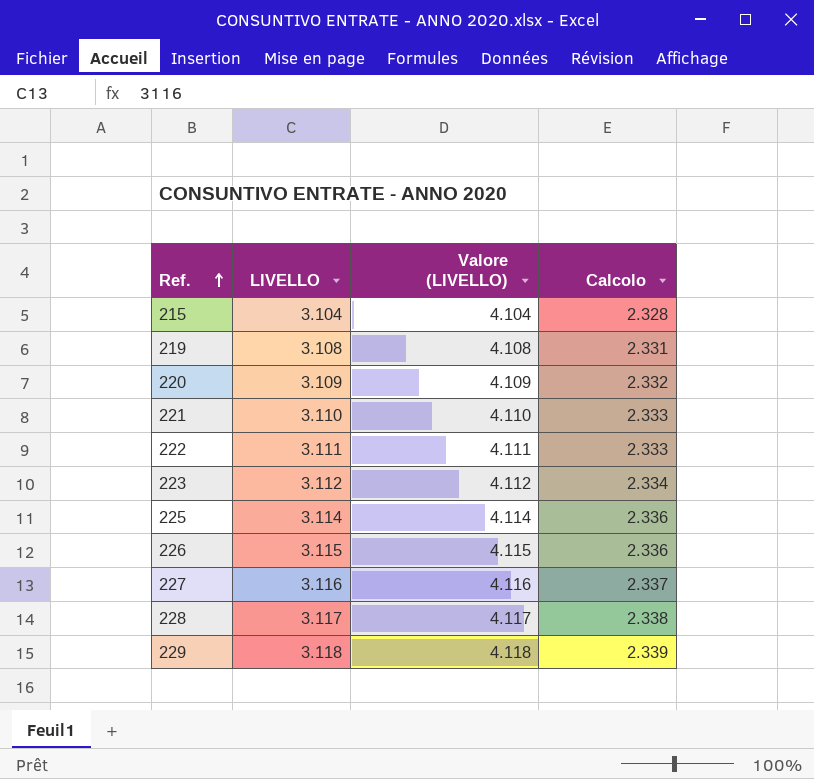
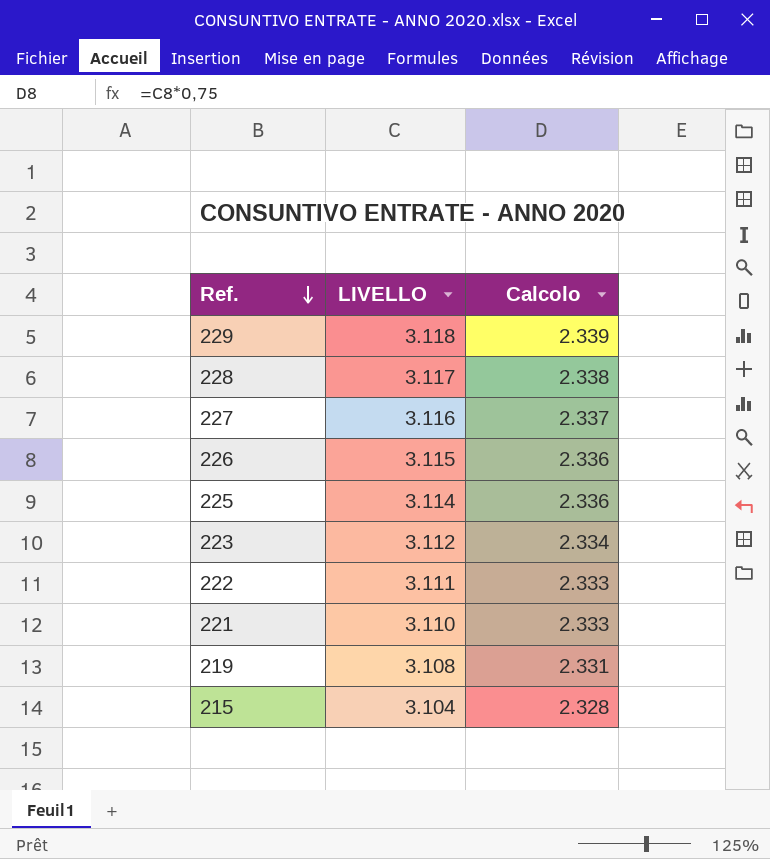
row order: Ref. ascending -> Ref. descending
column Valore (LIVELLO) | formula: [LIVELLO] + 1000 -> none
row 220: 3.109 | 4.109 | 2.332 -> none

